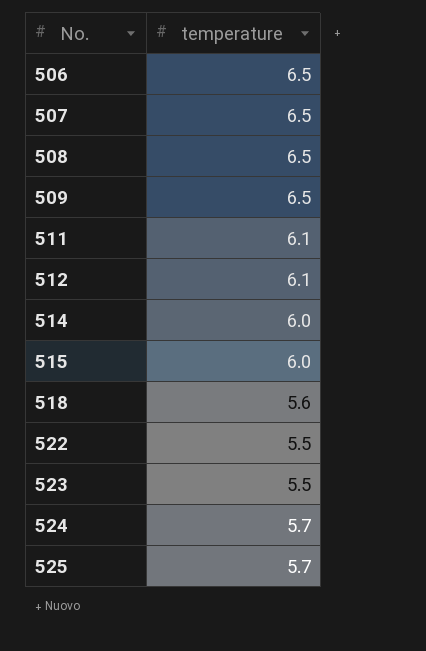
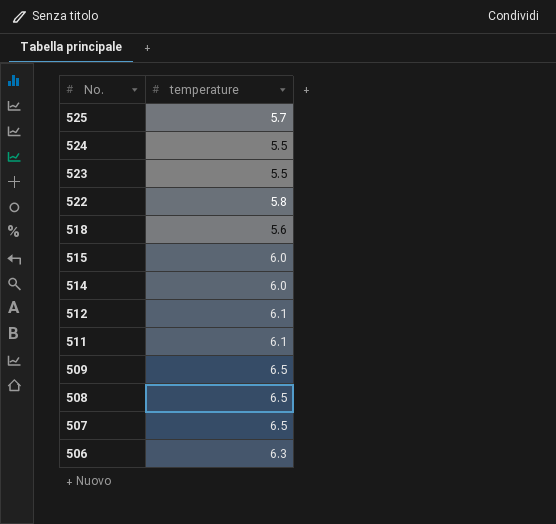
row order: No. ascending -> No. descending
524 | temperature: 5.7 -> 5.5
522 | temperature: 5.5 -> 5.8
506 | temperature: 6.5 -> 6.3

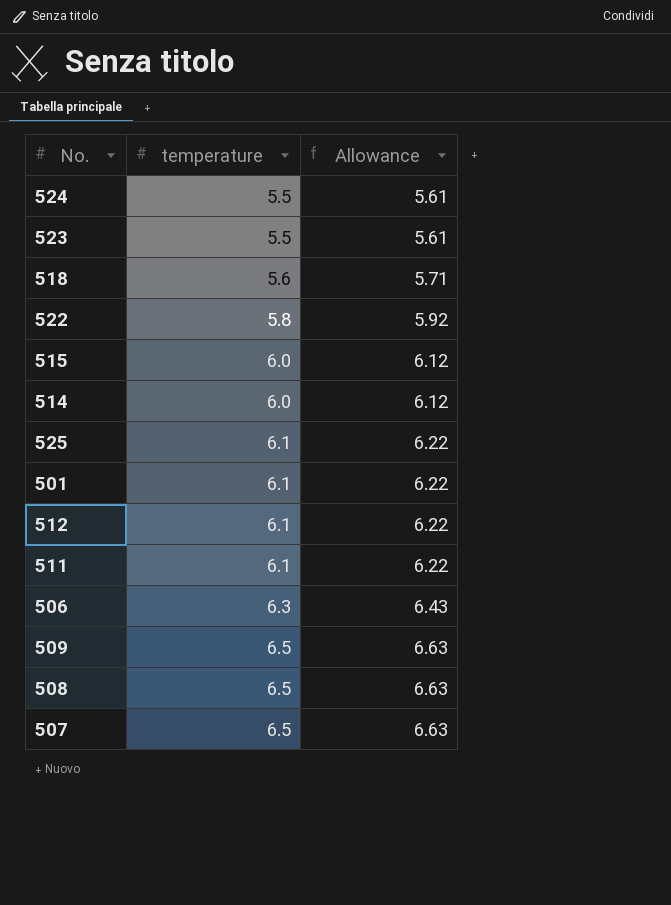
row order: No. descending -> temperature ascending
column Allowance | formula: none -> [temperature] * 1.02
525 | temperature: 5.7 -> 6.1
row 501: none -> 6.1 | 6.22

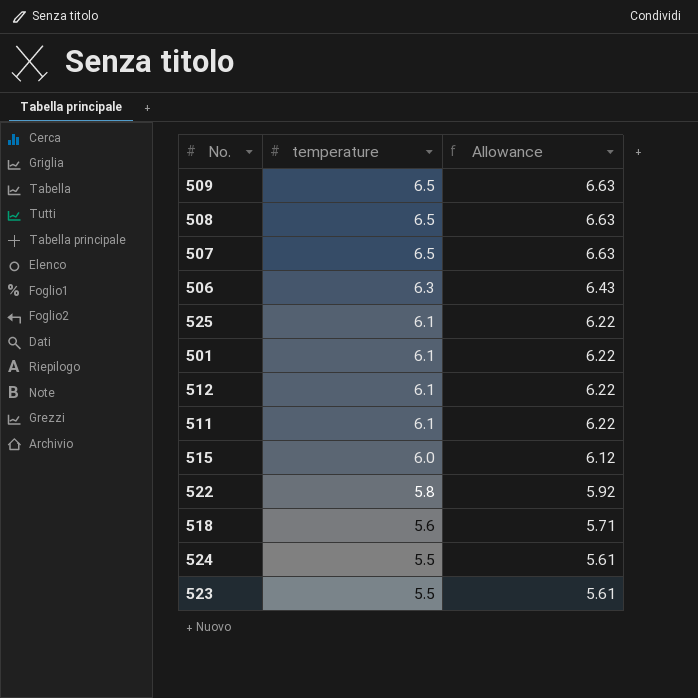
row order: temperature ascending -> temperature descending
row 514: 6.0 | 6.12 -> none

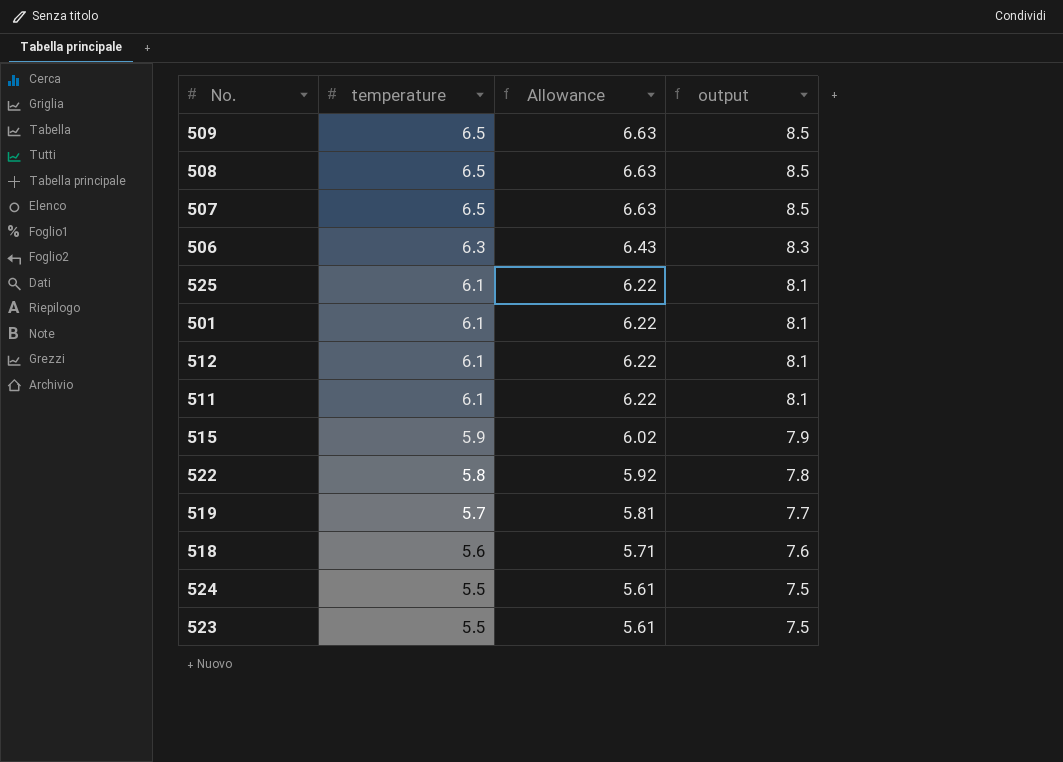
column output | formula: none -> [temperature] + 2
515 | temperature: 6.0 -> 5.9
515 | Allowance: 6.12 -> 6.02
row 519: none -> 5.7 | 5.81 | 7.7

